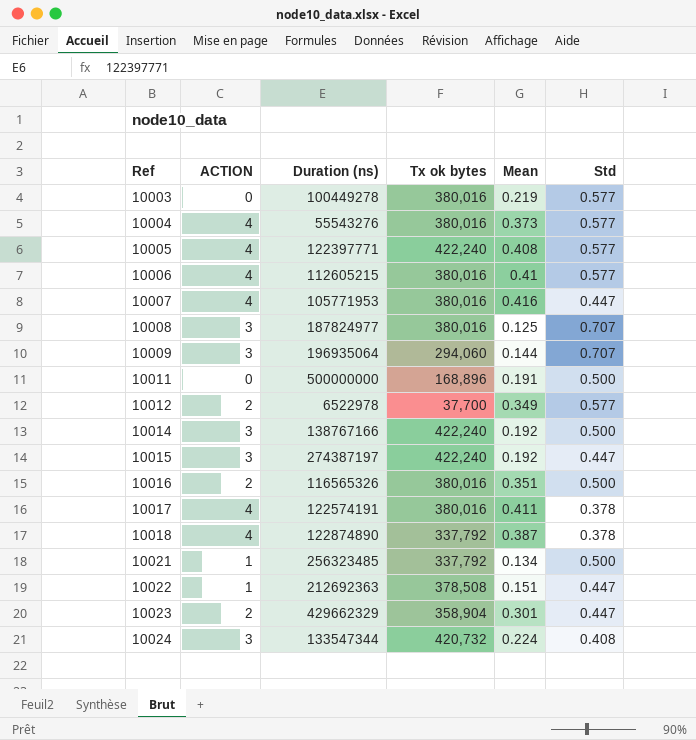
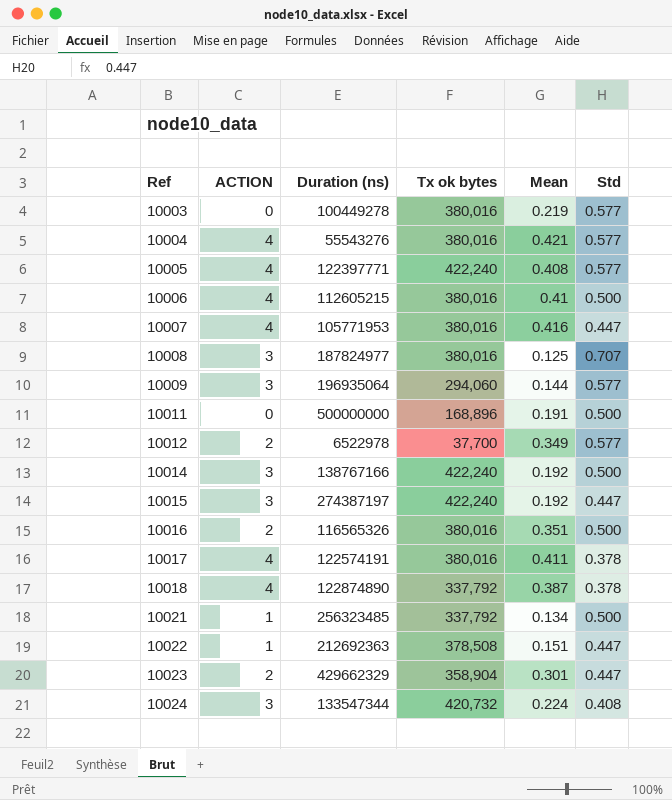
10004 | Mean: 0.373 -> 0.421
10006 | Std: 0.577 -> 0.500
10009 | Std: 0.707 -> 0.577

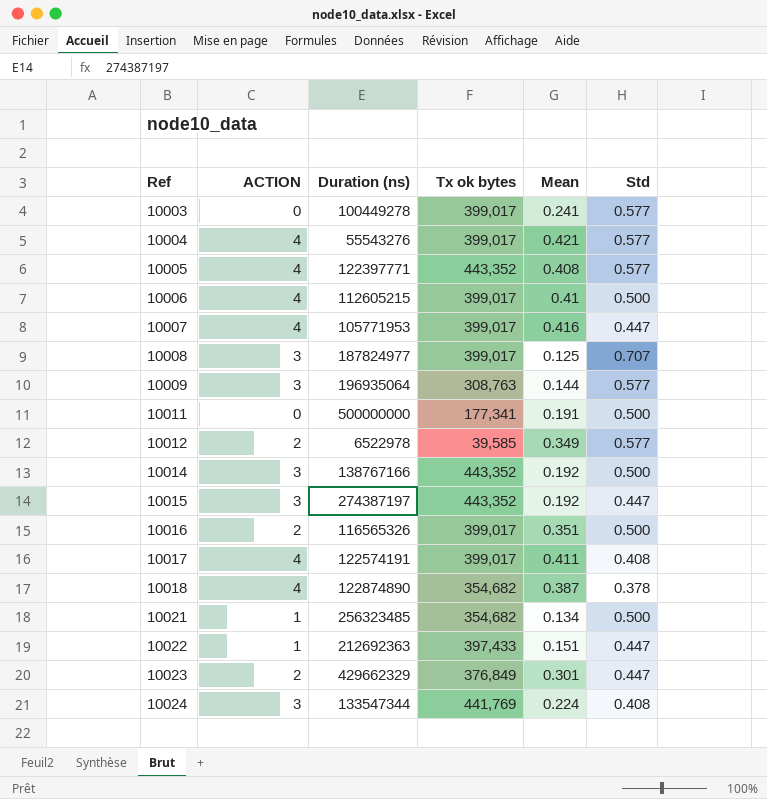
10003 | Tx ok bytes: 380,016 -> 399,017
10003 | Mean: 0.219 -> 0.241
10004 | Tx ok bytes: 380,016 -> 399,017
10005 | Tx ok bytes: 422,240 -> 443,352
10006 | Tx ok bytes: 380,016 -> 399,017
10007 | Tx ok bytes: 380,016 -> 399,017
10008 | Tx ok bytes: 380,016 -> 399,017
10009 | Tx ok bytes: 294,060 -> 308,763
10011 | Tx ok bytes: 168,896 -> 177,341
10012 | Tx ok bytes: 37,700 -> 39,585
10014 | Tx ok bytes: 422,240 -> 443,352
10015 | Tx ok bytes: 422,240 -> 443,352
10016 | Tx ok bytes: 380,016 -> 399,017
10017 | Tx ok bytes: 380,016 -> 399,017
10017 | Std: 0.378 -> 0.408
10018 | Tx ok bytes: 337,792 -> 354,682
10021 | Tx ok bytes: 337,792 -> 354,682
10022 | Tx ok bytes: 378,508 -> 397,433
10023 | Tx ok bytes: 358,904 -> 376,849
10024 | Tx ok bytes: 420,732 -> 441,769

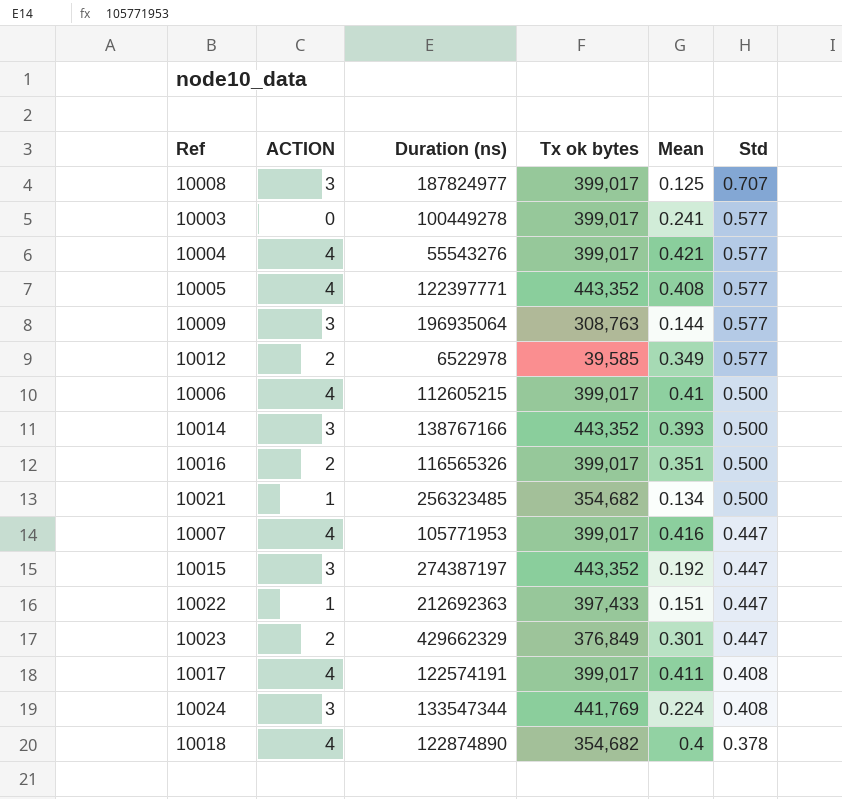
row order: Ref ascending -> Std descending
row 10011: 0 | 500000000 | 177,341 | 0.191 | 0.500 -> none
10014 | Mean: 0.192 -> 0.393
10018 | Mean: 0.387 -> 0.4

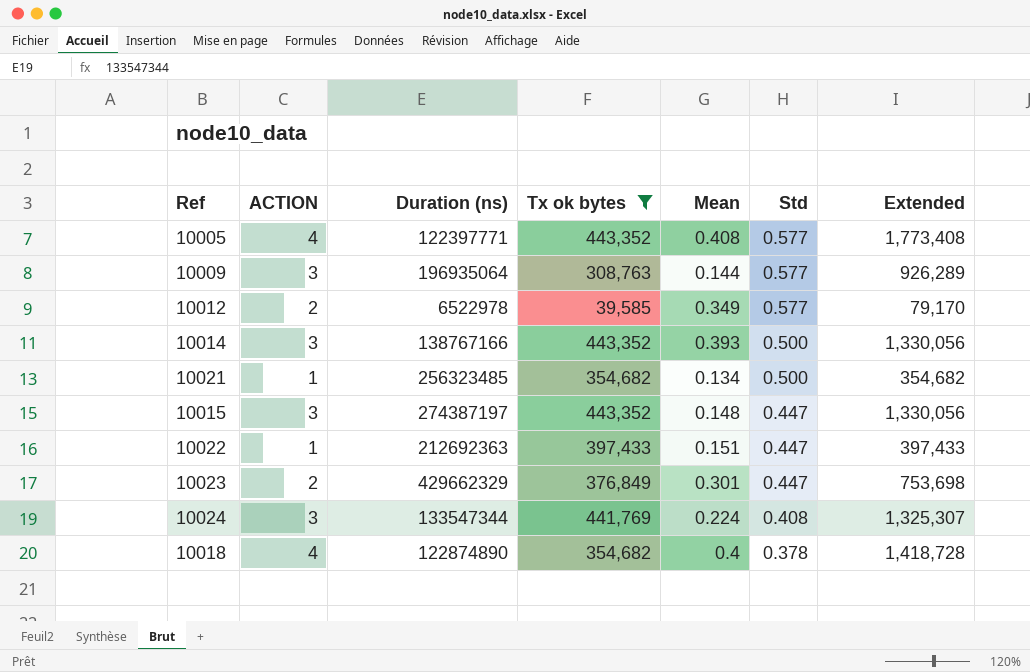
filter: none -> Tx ok bytes != 399,017
column Extended | formula: none -> [ACTION] * [Tx ok bytes]
10015 | Mean: 0.192 -> 0.148

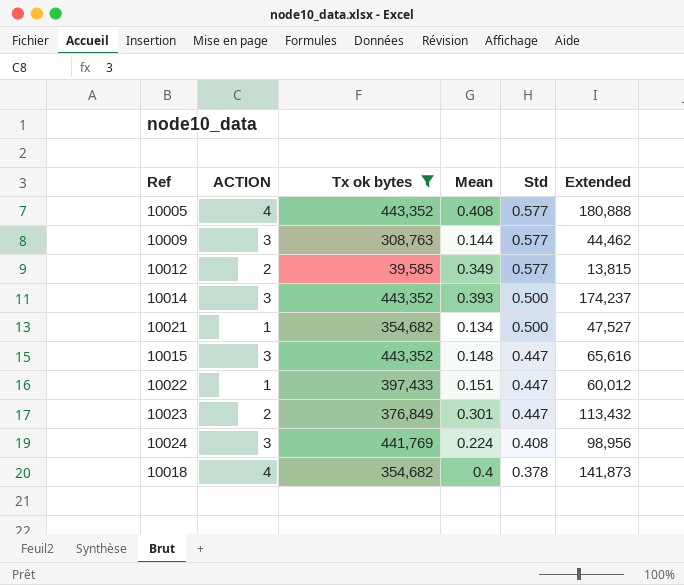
column Duration (ns) | position: 3 -> none
column Extended | formula: [ACTION] * [Tx ok bytes] -> [Tx ok bytes] * [Mean]

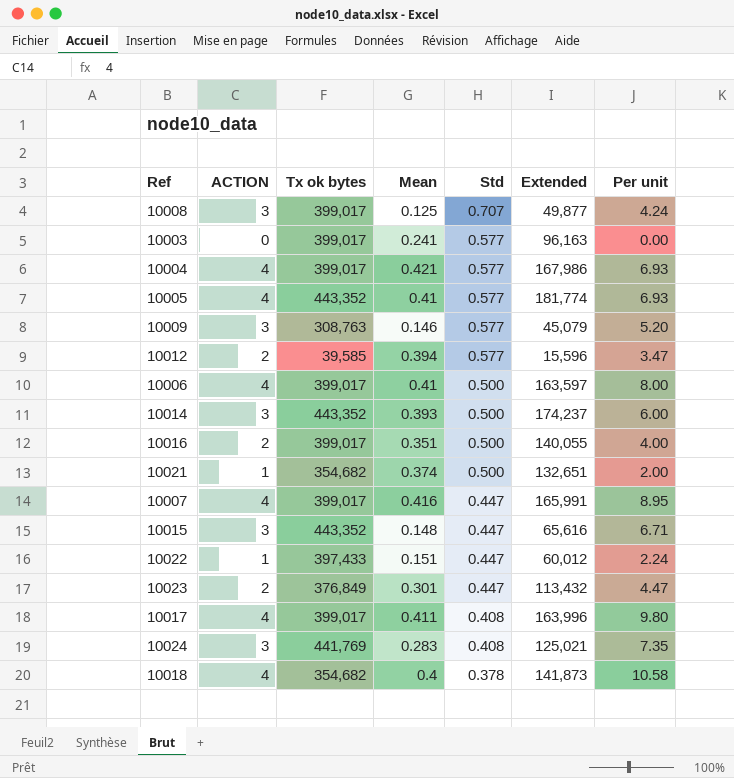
filter: Tx ok bytes != 399,017 -> none
column Per unit | formula: none -> [ACTION] / [Std]
10005 | Mean: 0.408 -> 0.41
10005 | Extended: 180,888 -> 181,774
10009 | Mean: 0.144 -> 0.146
10009 | Extended: 44,462 -> 45,079
10012 | Mean: 0.349 -> 0.394
10012 | Extended: 13,815 -> 15,596
10021 | Mean: 0.134 -> 0.374
10021 | Extended: 47,527 -> 132,651
10024 | Mean: 0.224 -> 0.283
10024 | Extended: 98,956 -> 125,021

